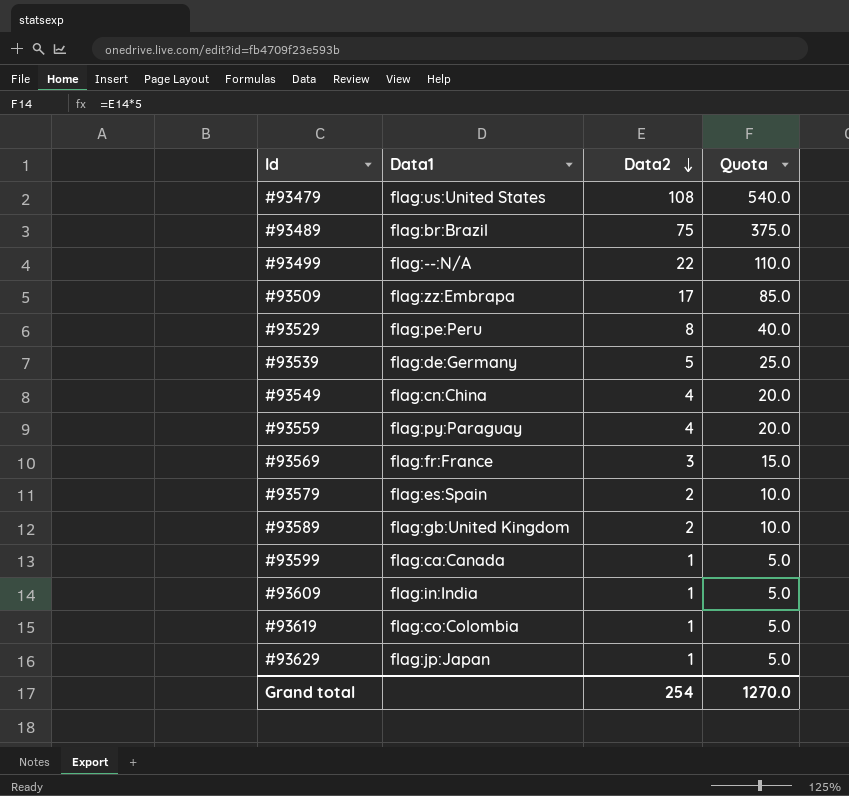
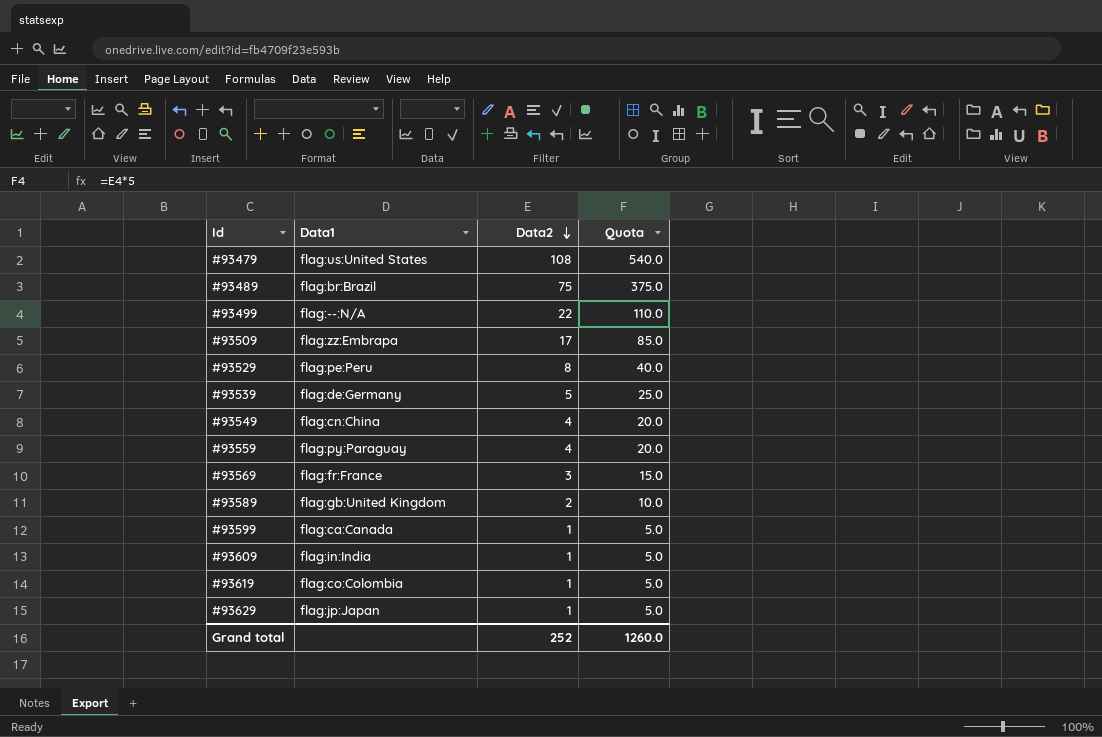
row #93579: flag:es:Spain | 2 | 10.0 -> none
Grand total | Data2: 254 -> 252
Grand total | Quota: 1270.0 -> 1260.0

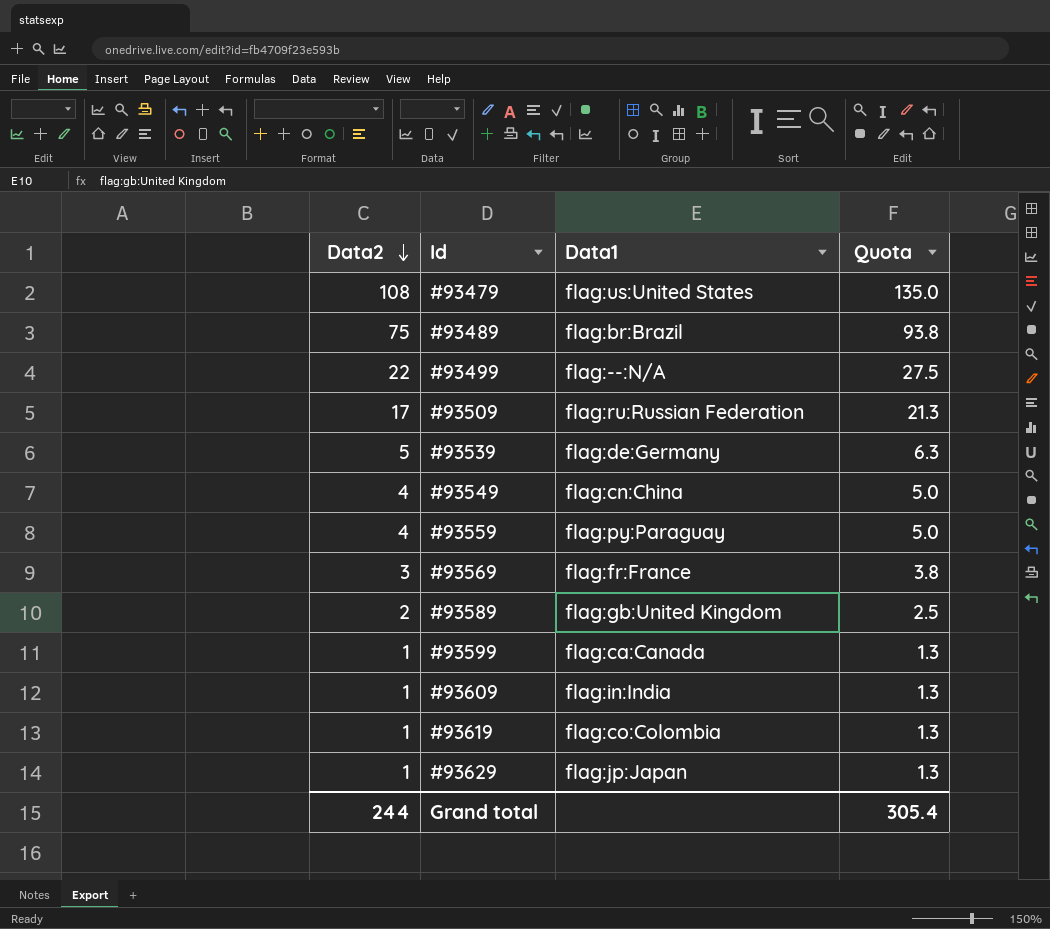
column Data2 | position: 3 -> 1
column Quota | formula: [Data2] * 5 -> [Data2] * 1.25
row #93529: flag:pe:Peru | 8 | 40.0 -> none
#93509 | Data1: flag:zz:Embrapa -> flag:ru:Russian Federation
Grand total | Data2: 252 -> 244
Grand total | Quota: 1260.0 -> 305.4

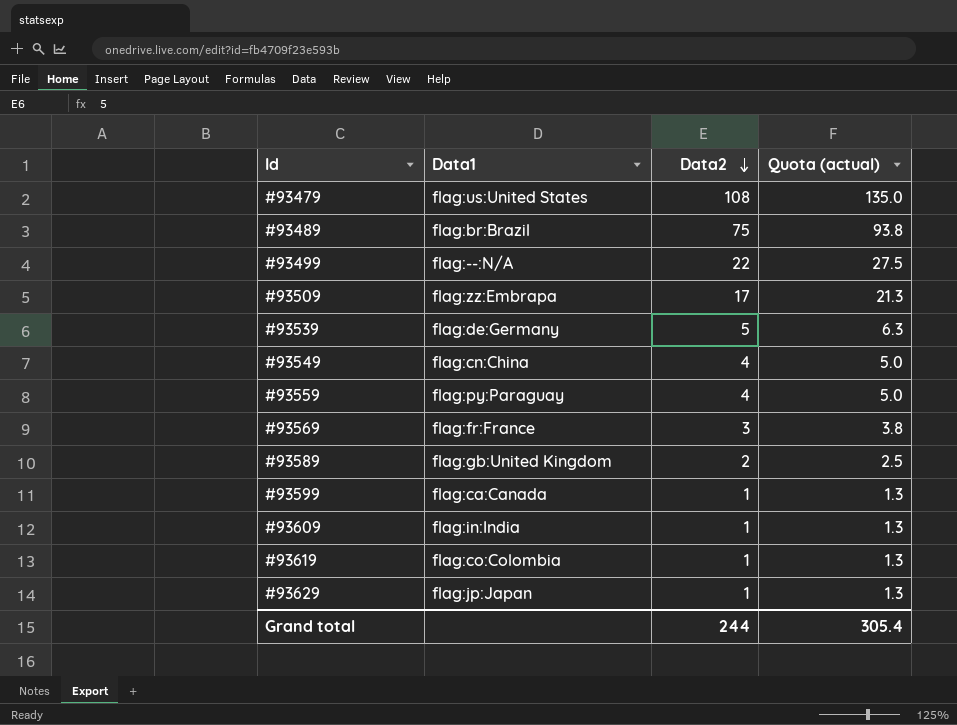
column Data2 | position: 1 -> 3
column name: Quota -> Quota (actual)
#93509 | Data1: flag:ru:Russian Federation -> flag:zz:Embrapa

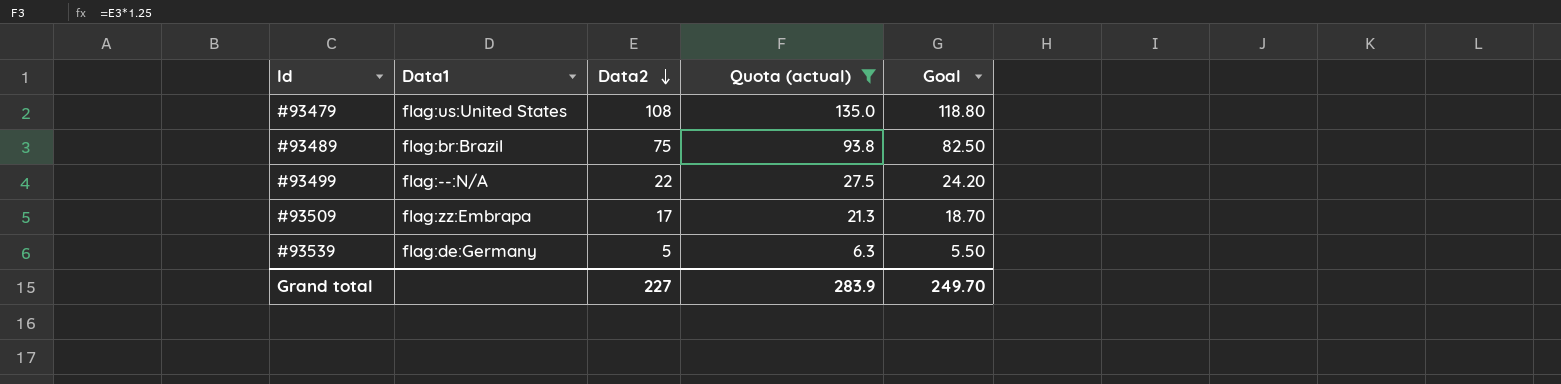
filter: none -> Quota (actual) >= 6.3
column Goal | formula: none -> [Data2] * 1.1
Grand total | Data2: 244 -> 227
Grand total | Quota (actual): 305.4 -> 283.9

